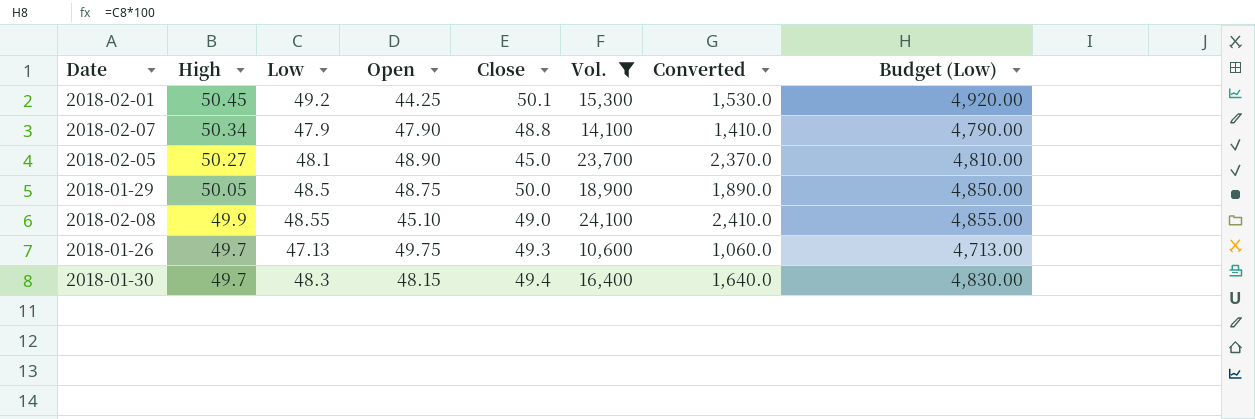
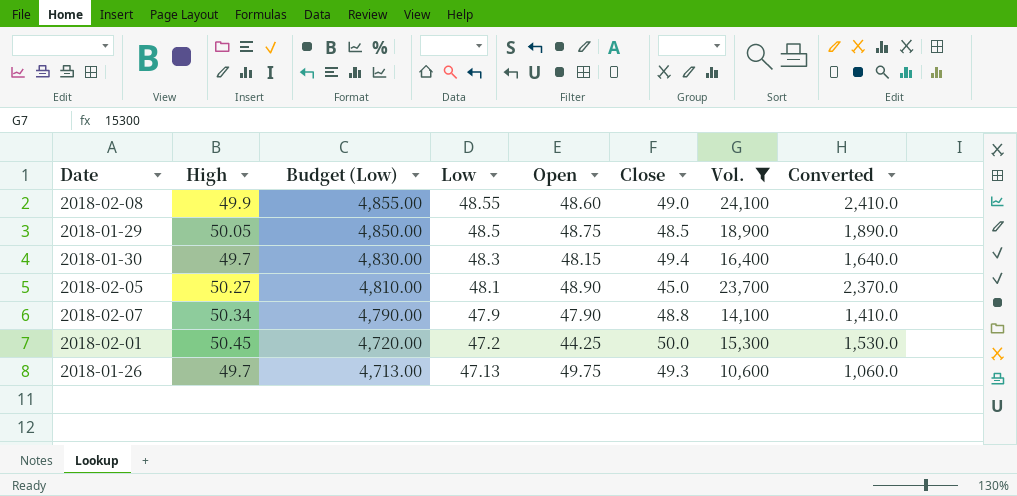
row order: High descending -> Budget (Low) descending
column Budget (Low) | position: 8 -> 3
2018-02-08 | Open: 45.10 -> 48.60
2018-01-29 | Close: 50.0 -> 48.5
2018-02-01 | Budget (Low): 4,920.00 -> 4,720.00
2018-02-01 | Low: 49.2 -> 47.2
2018-02-01 | Close: 50.1 -> 50.0

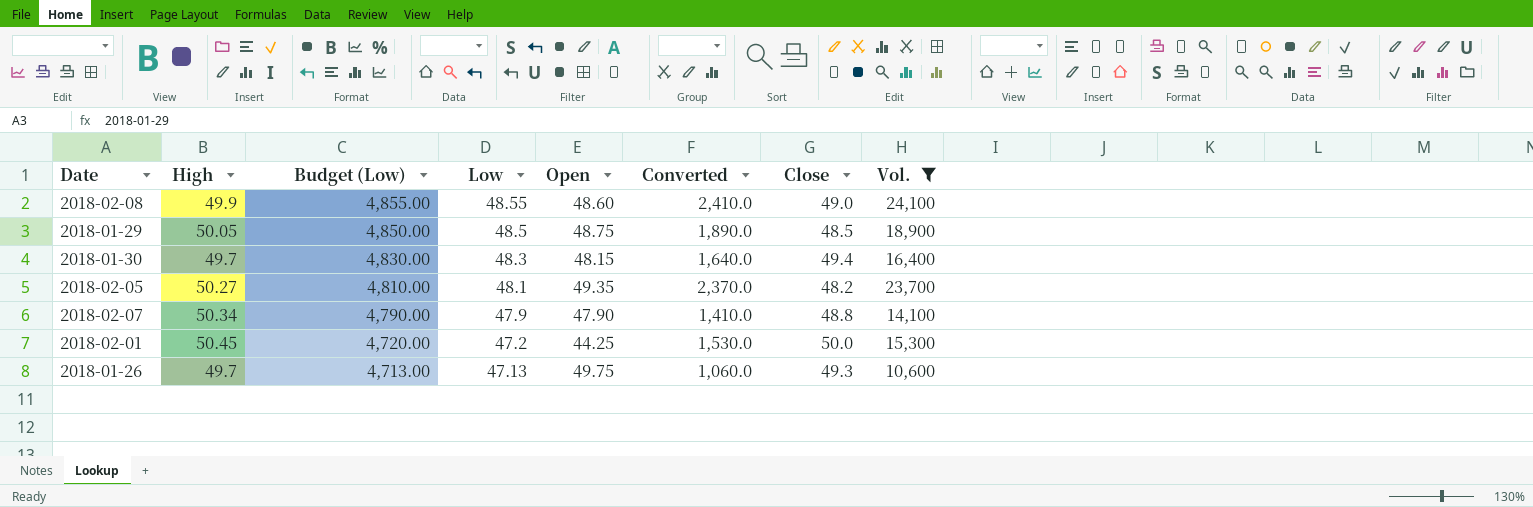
column Converted | position: 8 -> 6
2018-02-05 | Open: 48.90 -> 49.35
2018-02-05 | Close: 45.0 -> 48.2

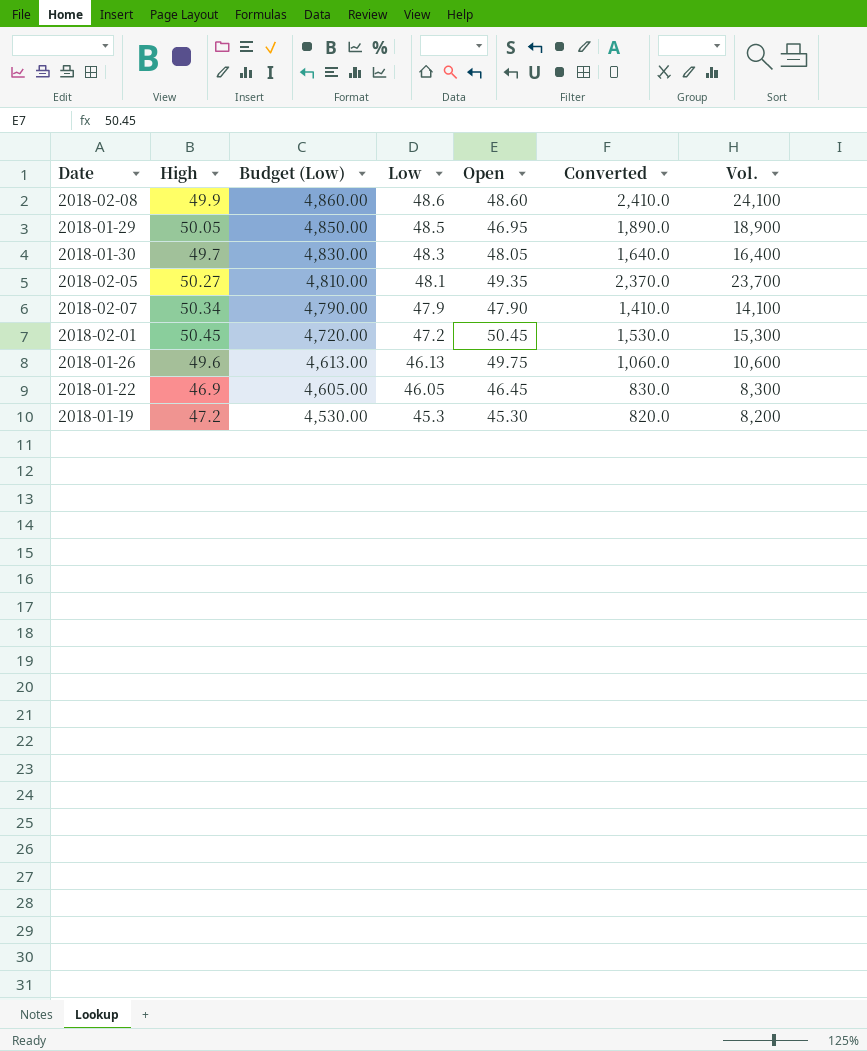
filter: Vol. >= 10,600 -> none
column Close | position: 7 -> none
2018-02-08 | Budget (Low): 4,855.00 -> 4,860.00
2018-02-08 | Low: 48.55 -> 48.6
2018-01-29 | Open: 48.75 -> 46.95
2018-01-30 | Open: 48.15 -> 48.05
2018-02-01 | Open: 44.25 -> 50.45
2018-01-26 | High: 49.7 -> 49.6
2018-01-26 | Budget (Low): 4,713.00 -> 4,613.00
2018-01-26 | Low: 47.13 -> 46.13

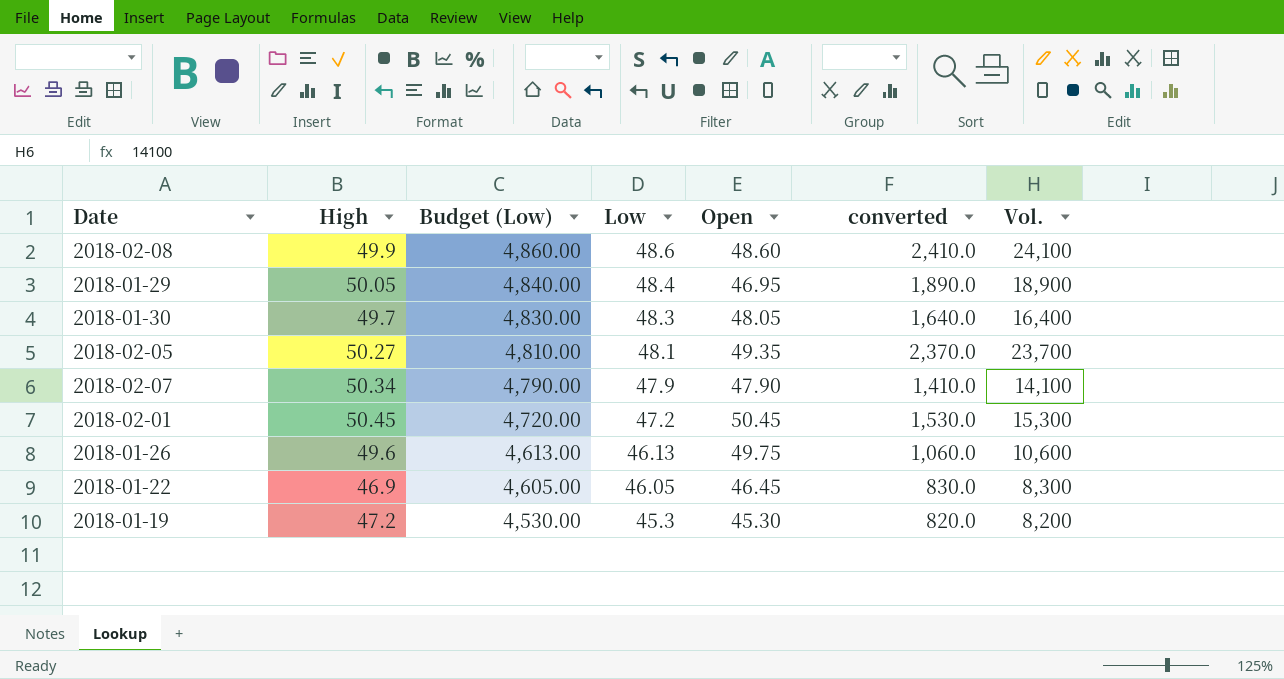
column name: Converted -> converted
2018-01-29 | Budget (Low): 4,850.00 -> 4,840.00
2018-01-29 | Low: 48.5 -> 48.4

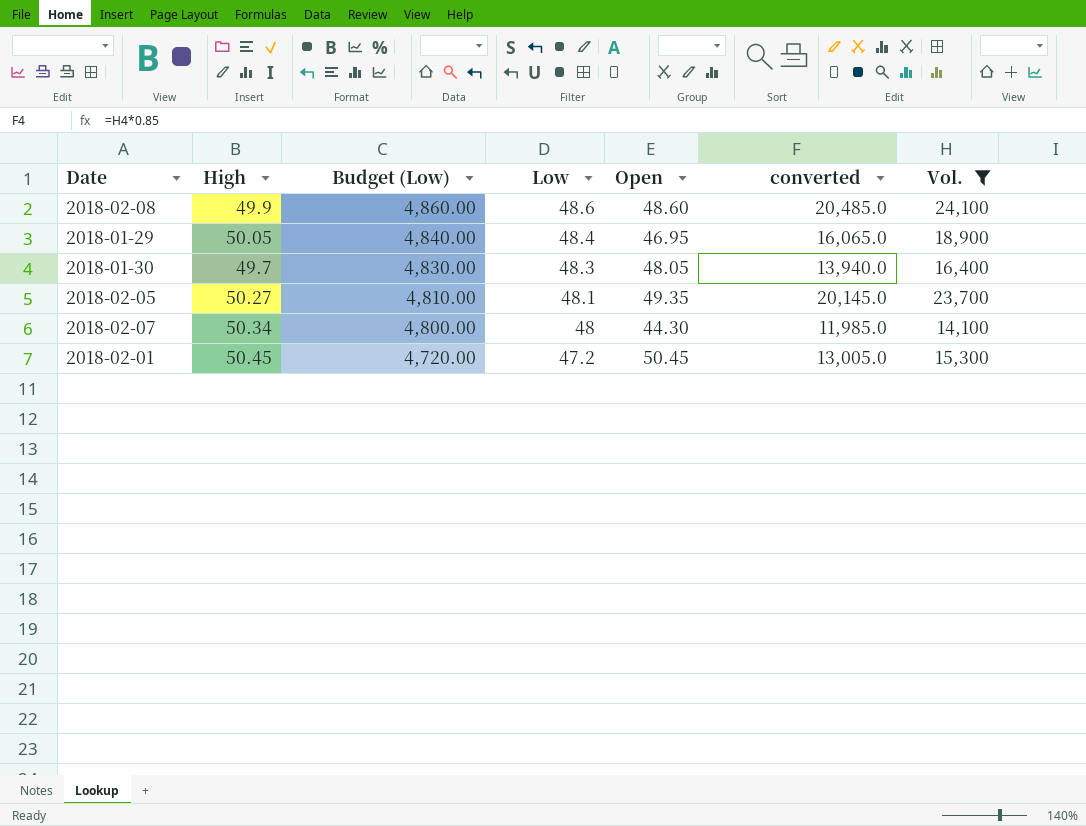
filter: none -> Vol. >= 14,100
column converted | formula: [Vol.] * 0.1 -> [Vol.] * 0.85
2018-02-07 | Budget (Low): 4,790.00 -> 4,800.00
2018-02-07 | Low: 47.9 -> 48
2018-02-07 | Open: 47.90 -> 44.30

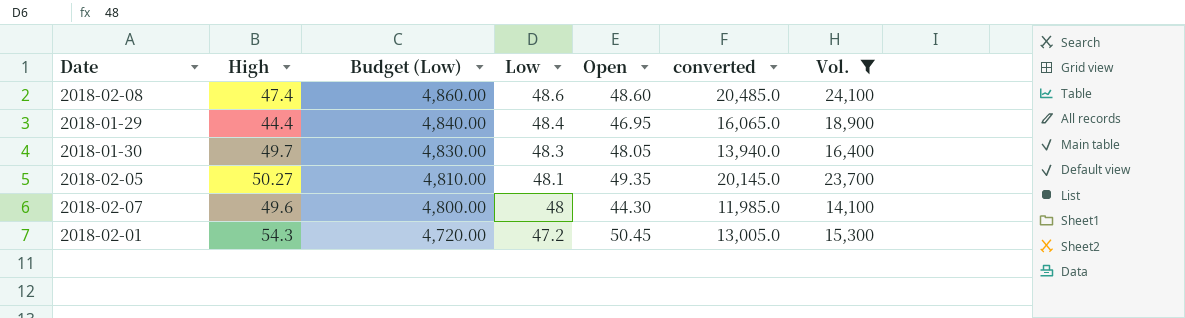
2018-02-08 | High: 49.9 -> 47.4
2018-01-29 | High: 50.05 -> 44.4
2018-02-07 | High: 50.34 -> 49.6
2018-02-01 | High: 50.45 -> 54.3

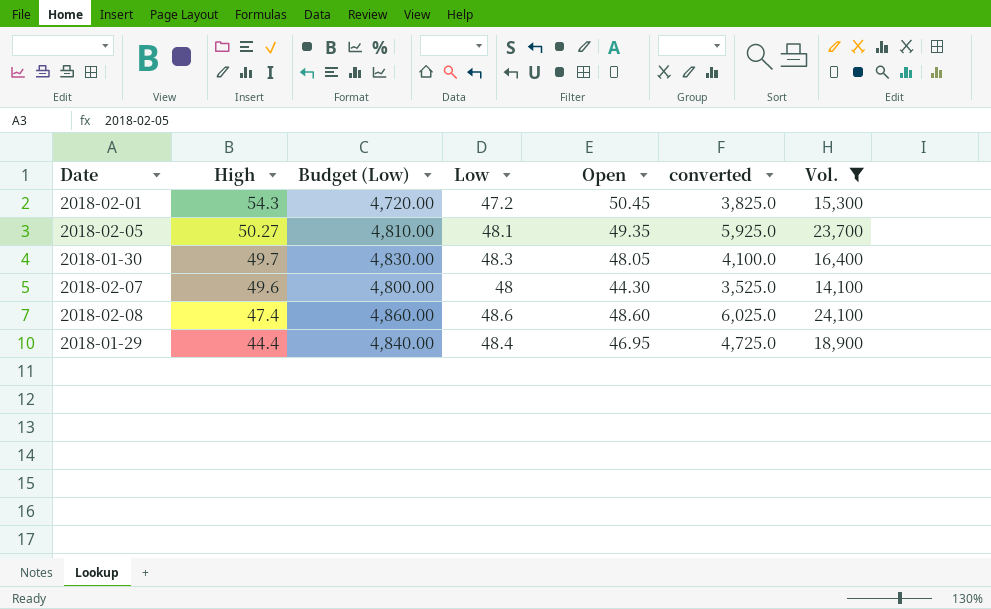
row order: Budget (Low) descending -> High descending
column converted | formula: [Vol.] * 0.85 -> [Vol.] * 0.25

